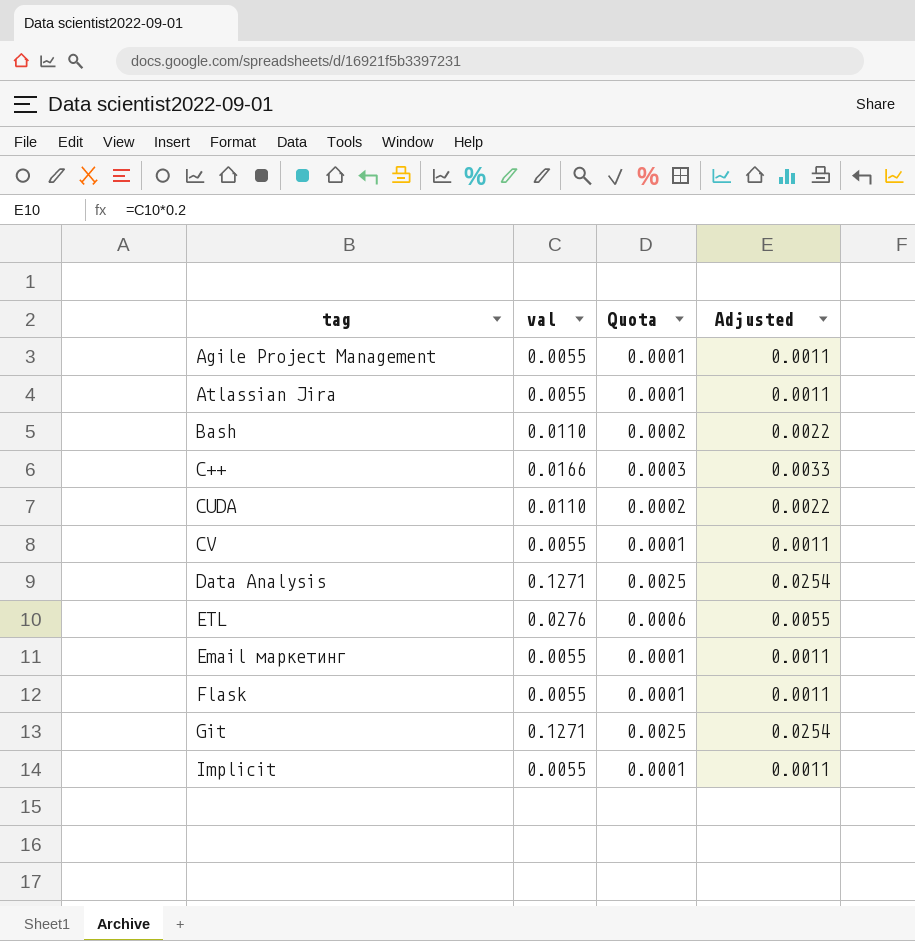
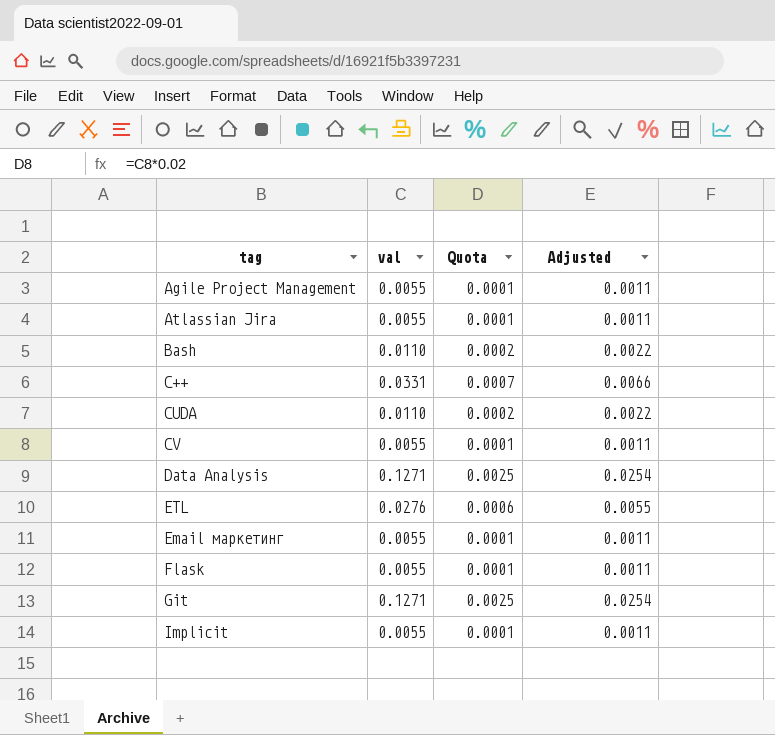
C++ | val: 0.0166 -> 0.0331
C++ | Quota: 0.0003 -> 0.0007
C++ | Adjusted: 0.0033 -> 0.0066

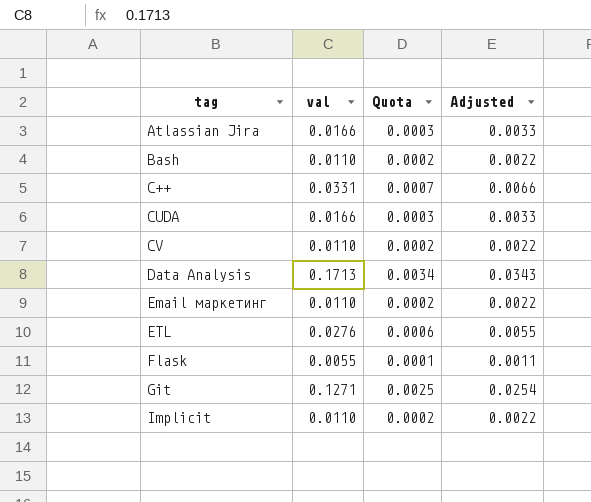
row order: none -> tag ascending
row Agile Project Management: 0.0055 | 0.0001 | 0.0011 -> none
Atlassian Jira | val: 0.0055 -> 0.0166
Atlassian Jira | Quota: 0.0001 -> 0.0003
Atlassian Jira | Adjusted: 0.0011 -> 0.0033
CUDA | val: 0.0110 -> 0.0166
CUDA | Quota: 0.0002 -> 0.0003
CUDA | Adjusted: 0.0022 -> 0.0033
CV | val: 0.0055 -> 0.0110
CV | Quota: 0.0001 -> 0.0002
CV | Adjusted: 0.0011 -> 0.0022
Data Analysis | val: 0.1271 -> 0.1713
Data Analysis | Quota: 0.0025 -> 0.0034
Data Analysis | Adjusted: 0.0254 -> 0.0343
Email маркетинг | val: 0.0055 -> 0.0110
Email маркетинг | Quota: 0.0001 -> 0.0002
Email маркетинг | Adjusted: 0.0011 -> 0.0022
Implicit | val: 0.0055 -> 0.0110
Implicit | Quota: 0.0001 -> 0.0002
Implicit | Adjusted: 0.0011 -> 0.0022

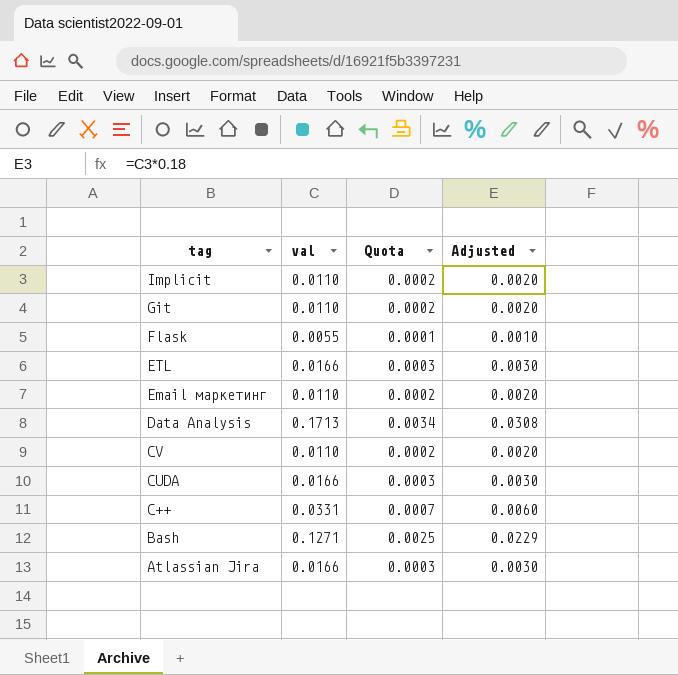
row order: tag ascending -> tag descending
column Adjusted | formula: [val] * 0.2 -> [val] * 0.18
Git | val: 0.1271 -> 0.0110
Git | Quota: 0.0025 -> 0.0002
ETL | val: 0.0276 -> 0.0166
ETL | Quota: 0.0006 -> 0.0003
Bash | val: 0.0110 -> 0.1271
Bash | Quota: 0.0002 -> 0.0025

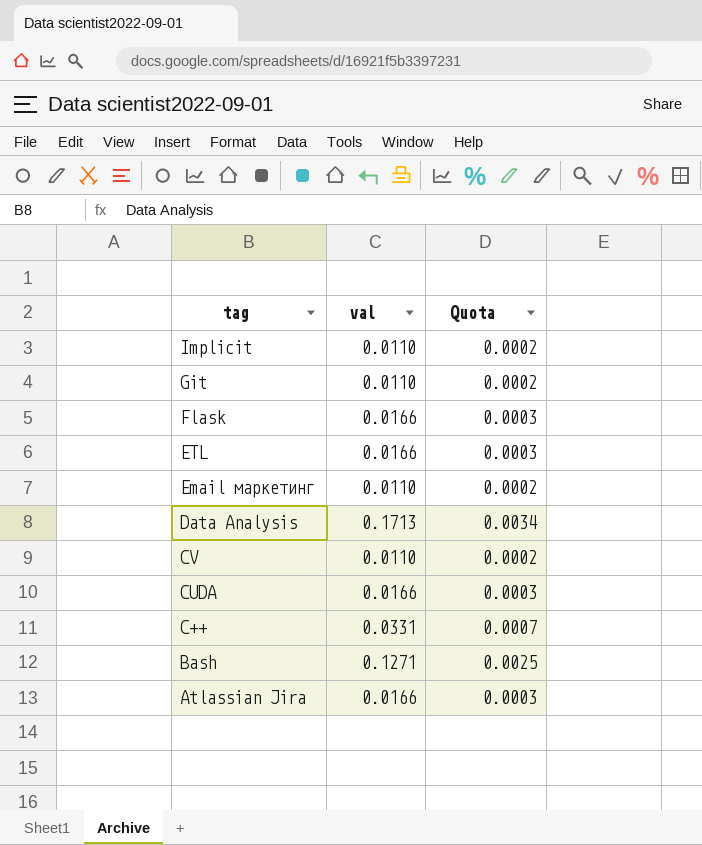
column Adjusted | formula: [val] * 0.18 -> none
Flask | val: 0.0055 -> 0.0166
Flask | Quota: 0.0001 -> 0.0003

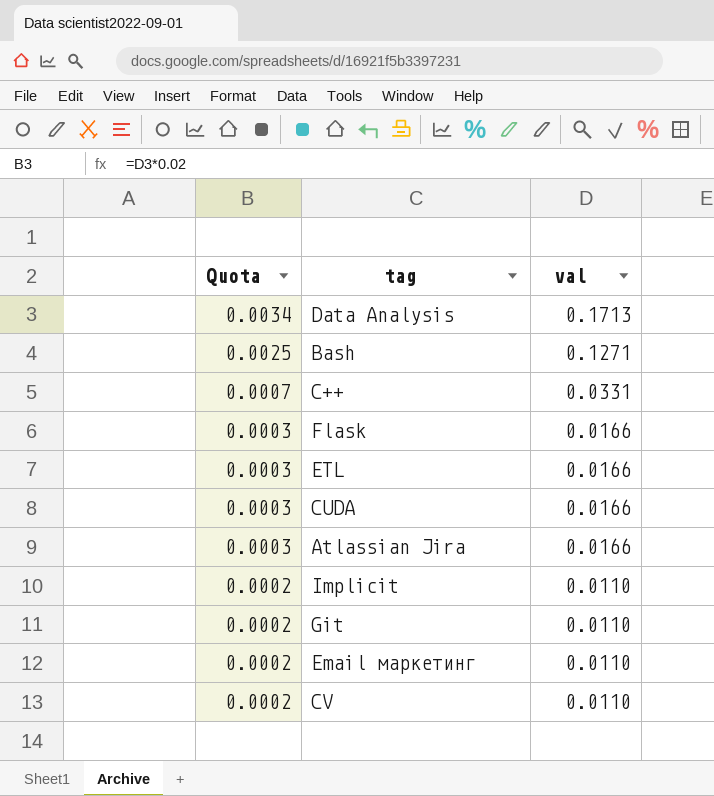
row order: tag descending -> Quota descending
column Quota | position: 3 -> 1

